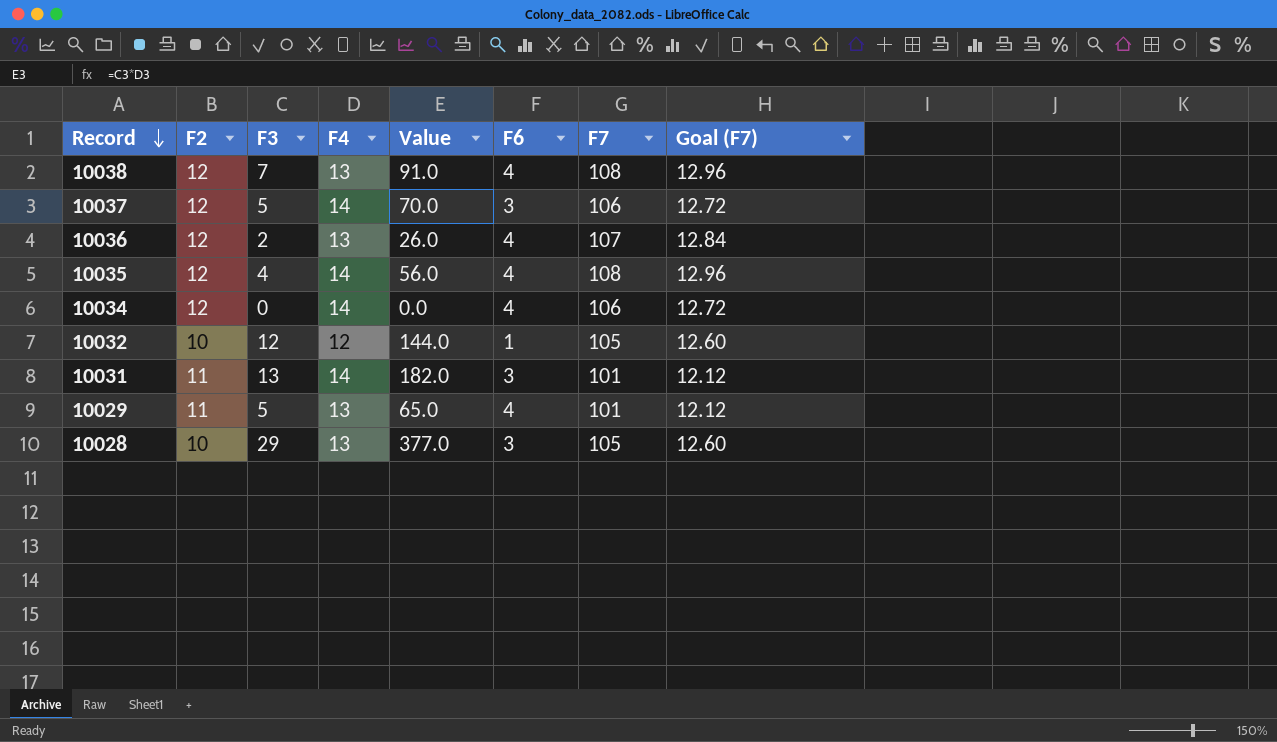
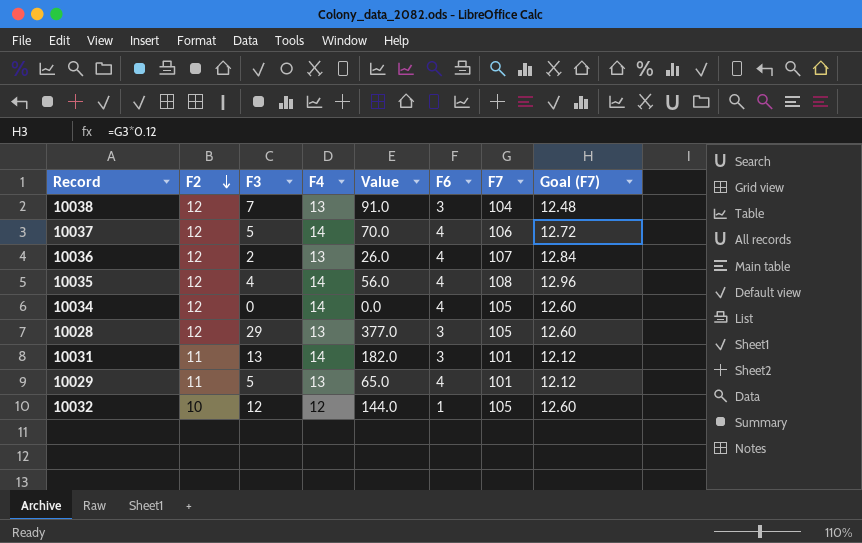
row order: Record descending -> F2 descending
10038 | F6: 4 -> 3
10038 | F7: 108 -> 104
10038 | Goal (F7): 12.96 -> 12.48
10037 | F6: 3 -> 4
10034 | F7: 106 -> 105
10034 | Goal (F7): 12.72 -> 12.60
10028 | F2: 10 -> 12

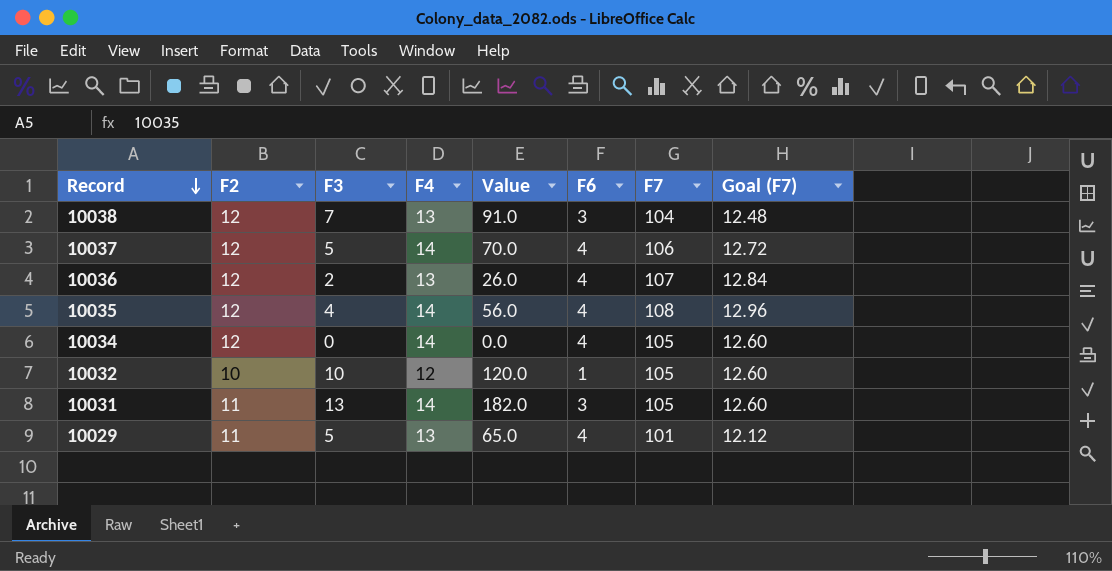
row order: F2 descending -> Record descending
row 10028: 12 | 29 | 13 | 377.0 | 3 | 105 | 12.60 -> none
10032 | F3: 12 -> 10
10032 | Value: 144.0 -> 120.0
10031 | F7: 101 -> 105
10031 | Goal (F7): 12.12 -> 12.60

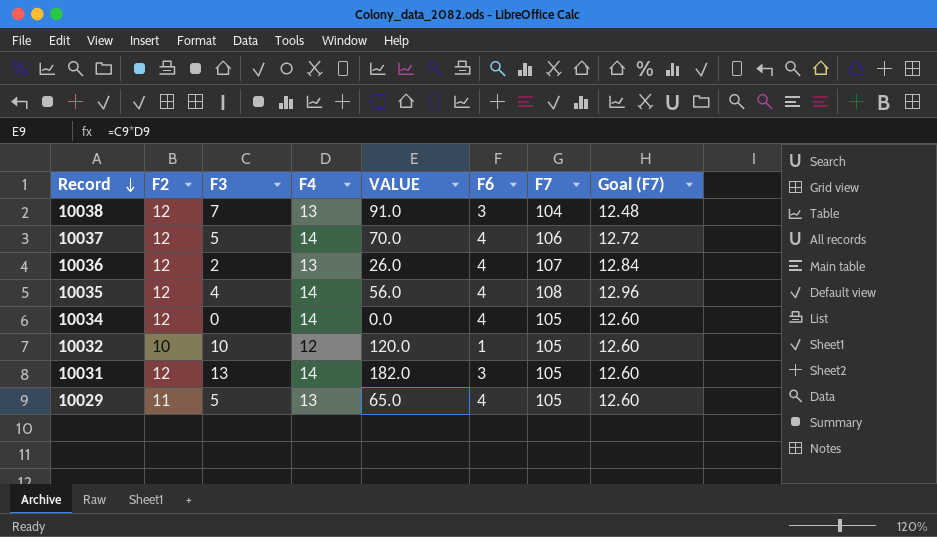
column name: Value -> VALUE
10031 | F2: 11 -> 12
10029 | F7: 101 -> 105
10029 | Goal (F7): 12.12 -> 12.60

